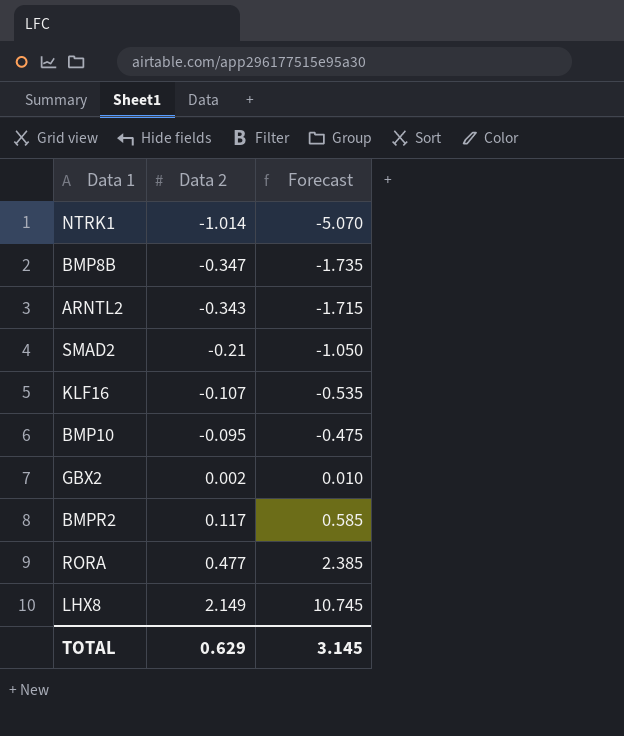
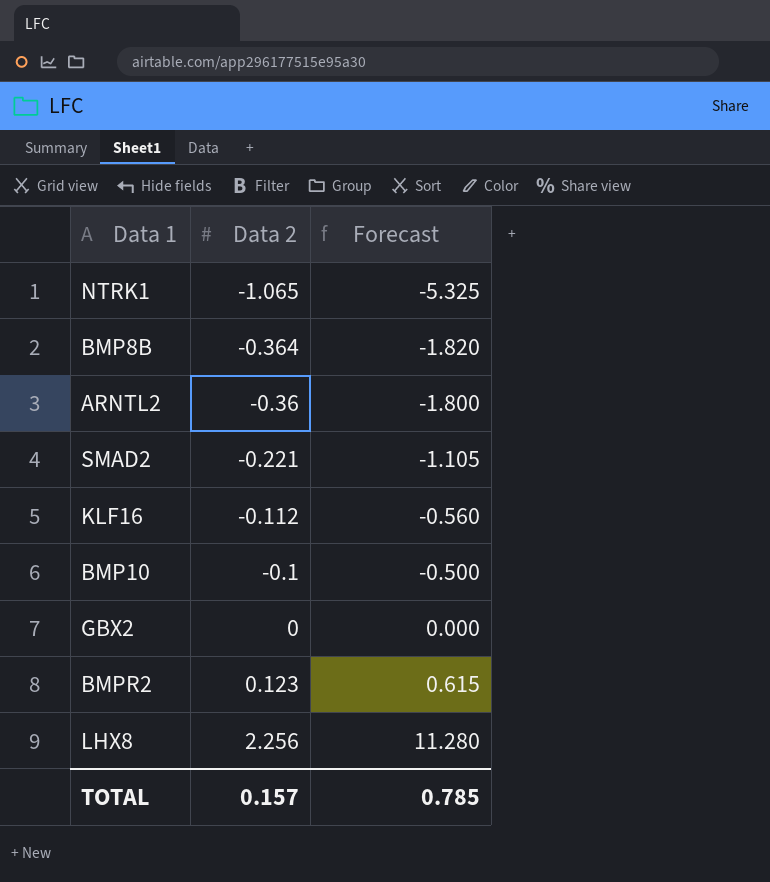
row RORA: 0.477 | 2.385 -> none
NTRK1 | Data 2: -1.014 -> -1.065
NTRK1 | Forecast: -5.070 -> -5.325
BMP8B | Data 2: -0.347 -> -0.364
BMP8B | Forecast: -1.735 -> -1.820
ARNTL2 | Data 2: -0.343 -> -0.36
ARNTL2 | Forecast: -1.715 -> -1.800
SMAD2 | Data 2: -0.21 -> -0.221
SMAD2 | Forecast: -1.050 -> -1.105
KLF16 | Data 2: -0.107 -> -0.112
KLF16 | Forecast: -0.535 -> -0.560
BMP10 | Data 2: -0.095 -> -0.1
BMP10 | Forecast: -0.475 -> -0.500
GBX2 | Data 2: 0.002 -> 0
GBX2 | Forecast: 0.010 -> 0.000
BMPR2 | Data 2: 0.117 -> 0.123
BMPR2 | Forecast: 0.585 -> 0.615
LHX8 | Data 2: 2.149 -> 2.256
LHX8 | Forecast: 10.745 -> 11.280
TOTAL | Data 2: 0.629 -> 0.157
TOTAL | Forecast: 3.145 -> 0.785

